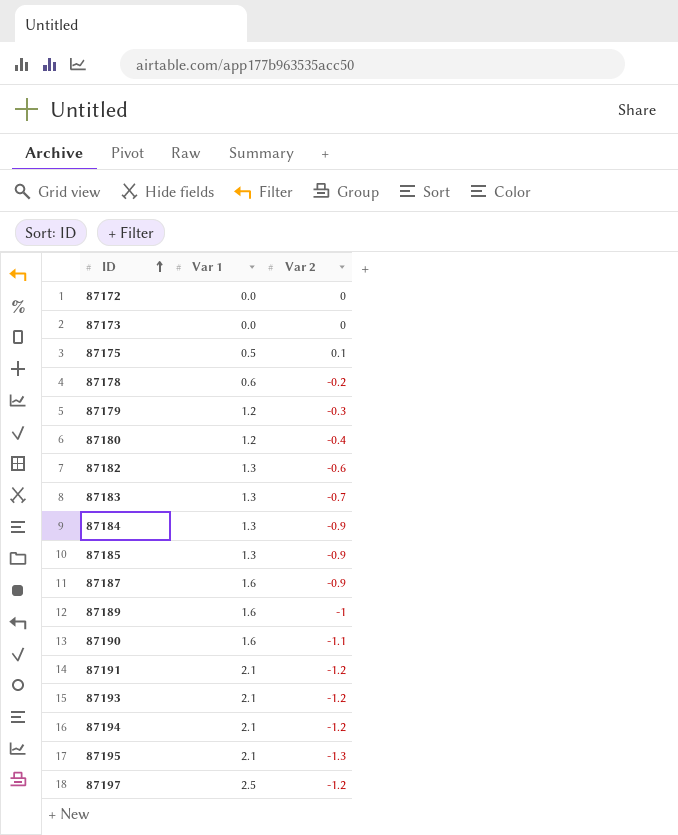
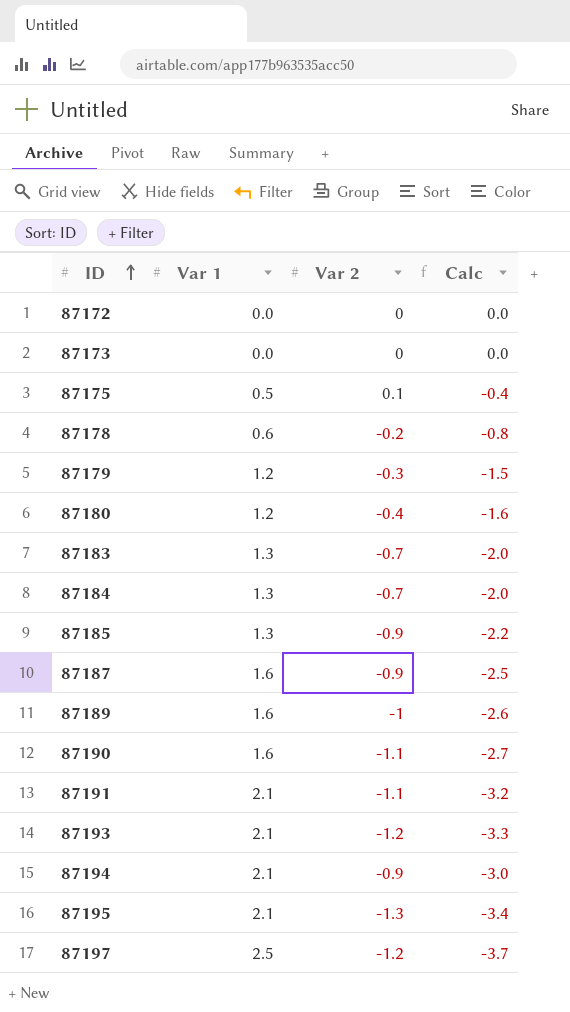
column Calc | formula: none -> [Var 2] - [Var 1]
row 87182: 1.3 | -0.6 -> none
87184 | Var 2: -0.9 -> -0.7
87191 | Var 2: -1.2 -> -1.1
87194 | Var 2: -1.2 -> -0.9

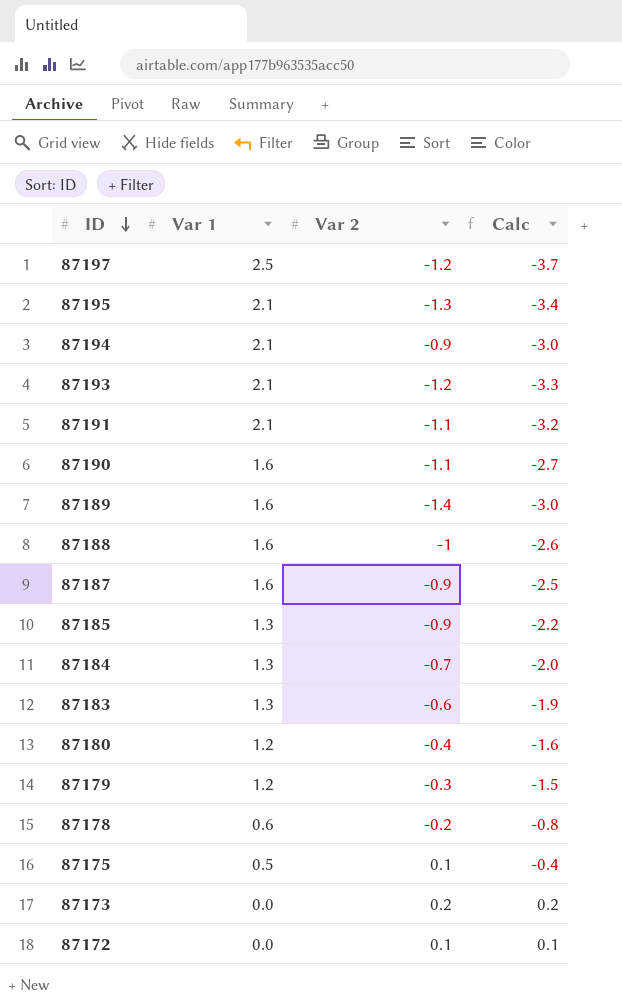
row order: ID ascending -> ID descending
87189 | Var 2: -1 -> -1.4
87189 | Calc: -2.6 -> -3.0
row 87188: none -> 1.6 | -1 | -2.6
87183 | Var 2: -0.7 -> -0.6
87183 | Calc: -2.0 -> -1.9
87173 | Var 2: 0 -> 0.2
87173 | Calc: 0.0 -> 0.2
87172 | Var 2: 0 -> 0.1
87172 | Calc: 0.0 -> 0.1

